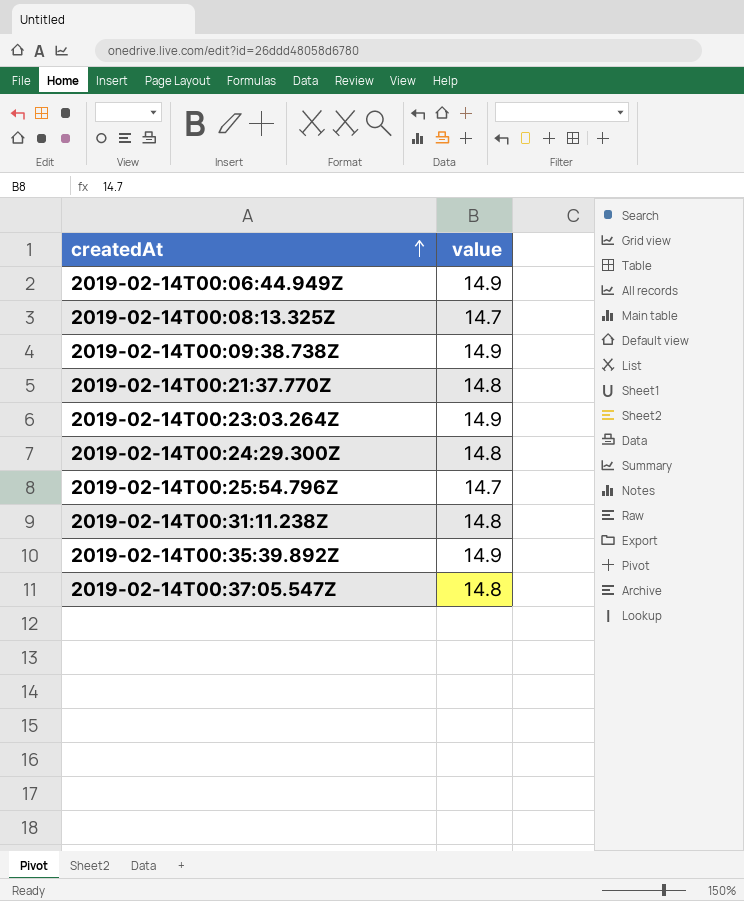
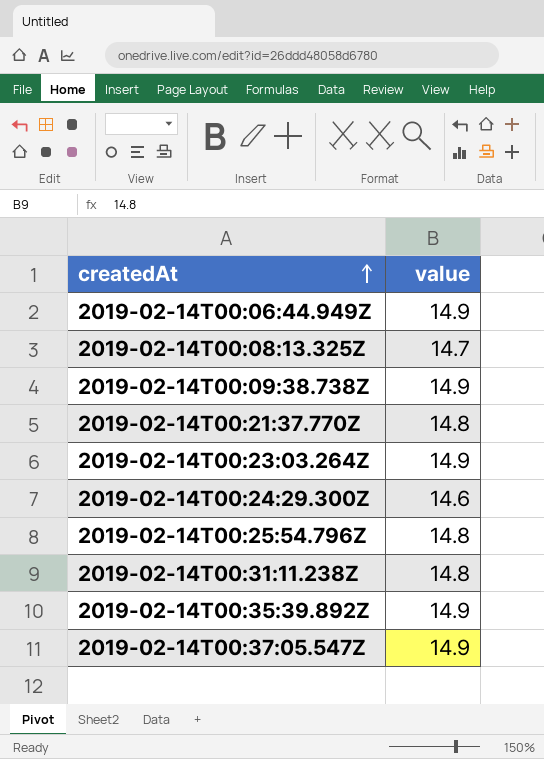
2019-02-14T00:24:29.300Z | value: 14.8 -> 14.6
2019-02-14T00:25:54.796Z | value: 14.7 -> 14.8
2019-02-14T00:37:05.547Z | value: 14.8 -> 14.9

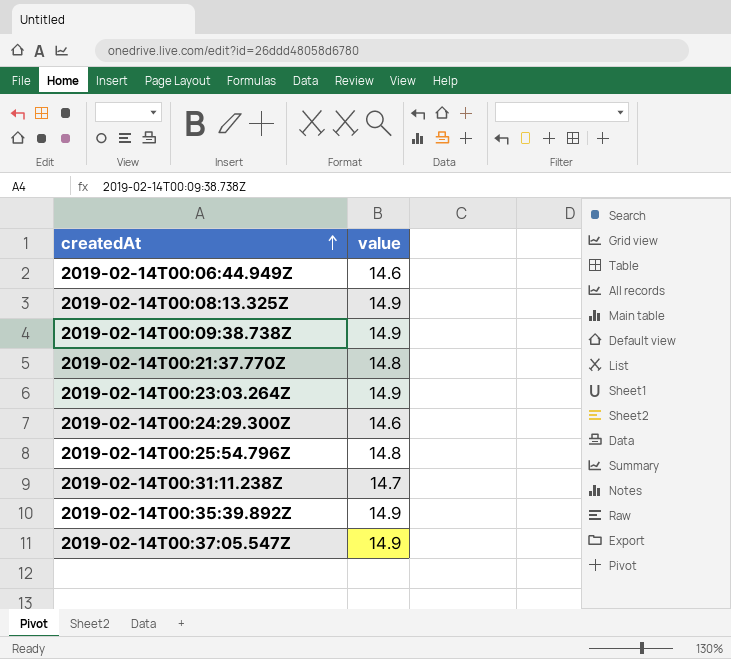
2019-02-14T00:06:44.949Z | value: 14.9 -> 14.6
2019-02-14T00:08:13.325Z | value: 14.7 -> 14.9
2019-02-14T00:31:11.238Z | value: 14.8 -> 14.7

